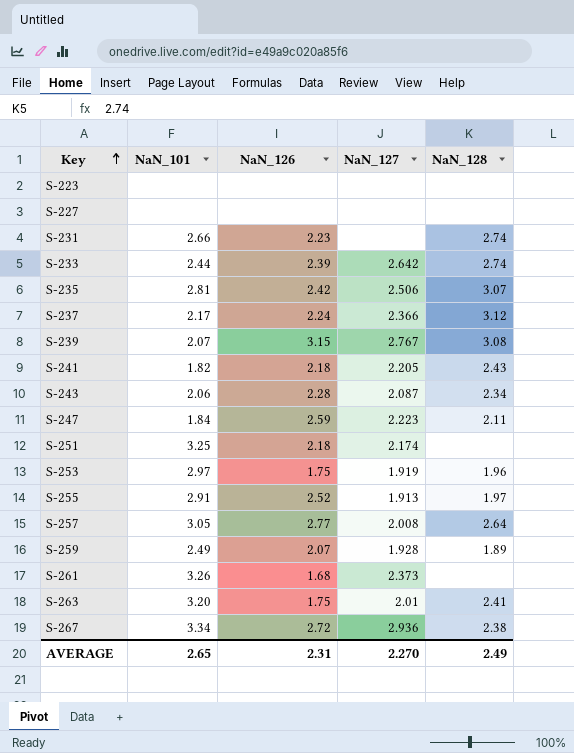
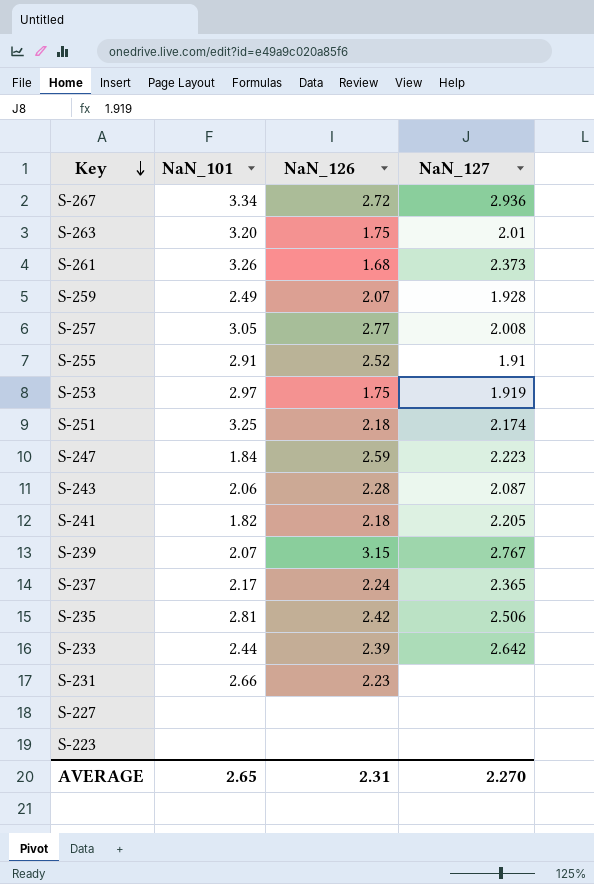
row order: Key ascending -> Key descending
column NaN_128 | position: 5 -> none
S-255 | NaN_127: 1.913 -> 1.91
S-237 | NaN_127: 2.366 -> 2.365

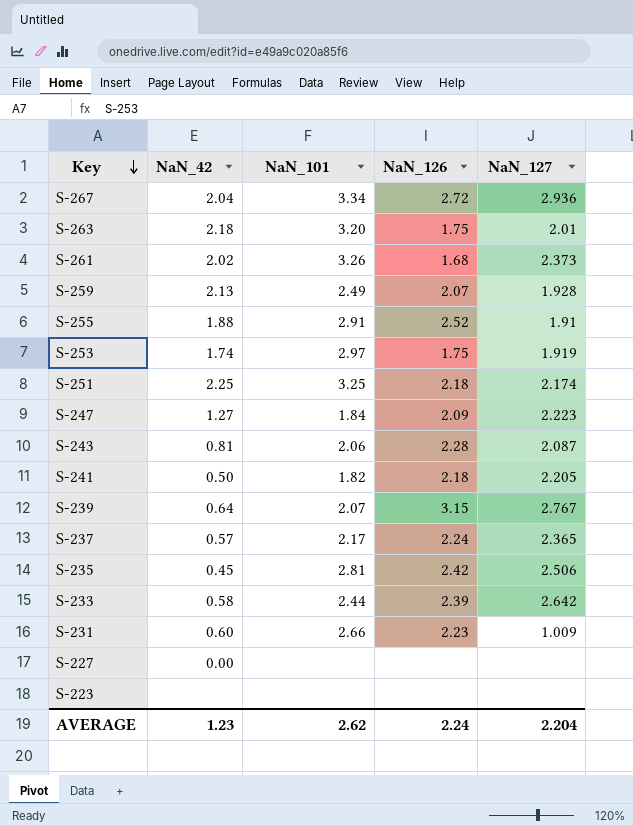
column NaN_42 | position: none -> 2
row S-257: 3.05 | 2.77 | 2.008 -> none
S-247 | NaN_126: 2.59 -> 2.09
S-231 | NaN_127: none -> 1.009
AVERAGE | NaN_101: 2.65 -> 2.62
AVERAGE | NaN_126: 2.31 -> 2.24
AVERAGE | NaN_127: 2.270 -> 2.204

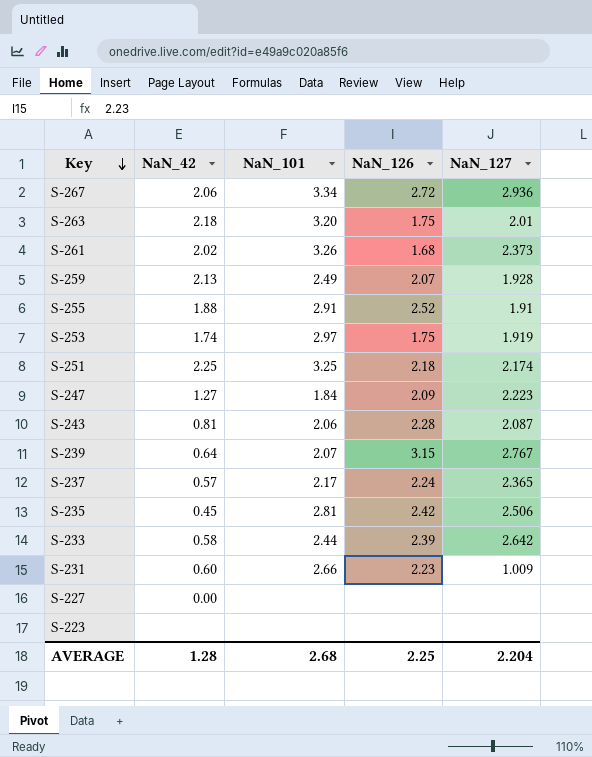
row S-241: 0.50 | 1.82 | 2.18 | 2.205 -> none
S-267 | NaN_42: 2.04 -> 2.06
AVERAGE | NaN_42: 1.23 -> 1.28
AVERAGE | NaN_101: 2.62 -> 2.68
AVERAGE | NaN_126: 2.24 -> 2.25

